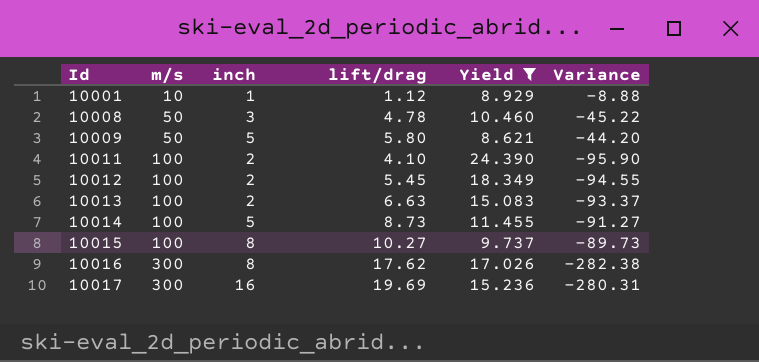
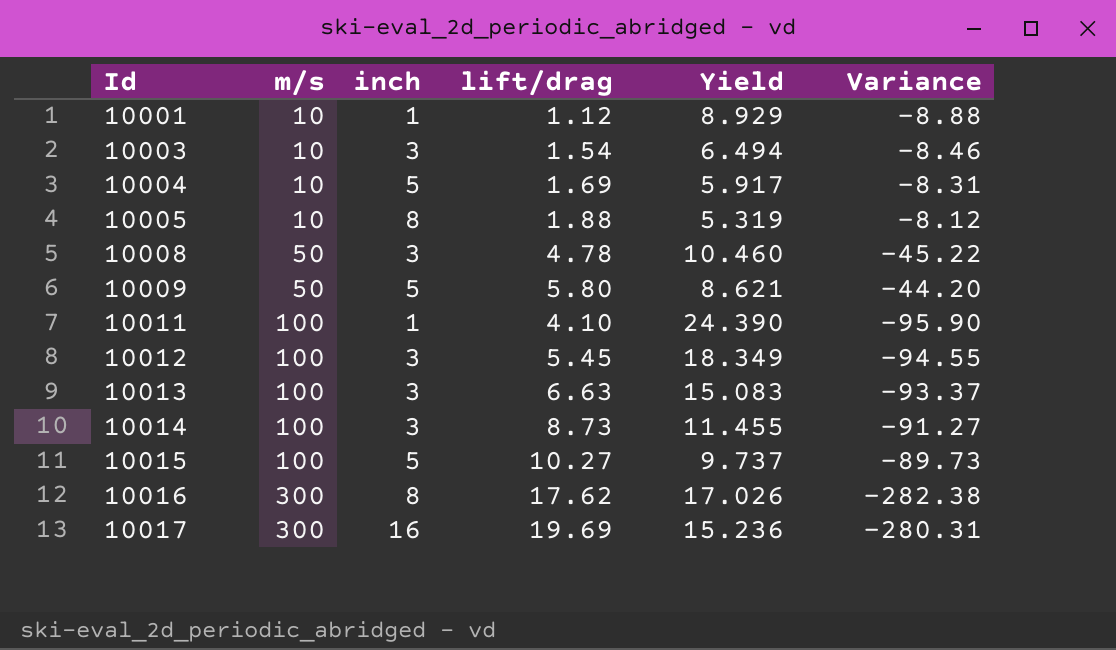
filter: Yield >= 8.621 -> none
10011 | inch: 2 -> 1
10012 | inch: 2 -> 3
10013 | inch: 2 -> 3
10014 | inch: 5 -> 3
10015 | inch: 8 -> 5

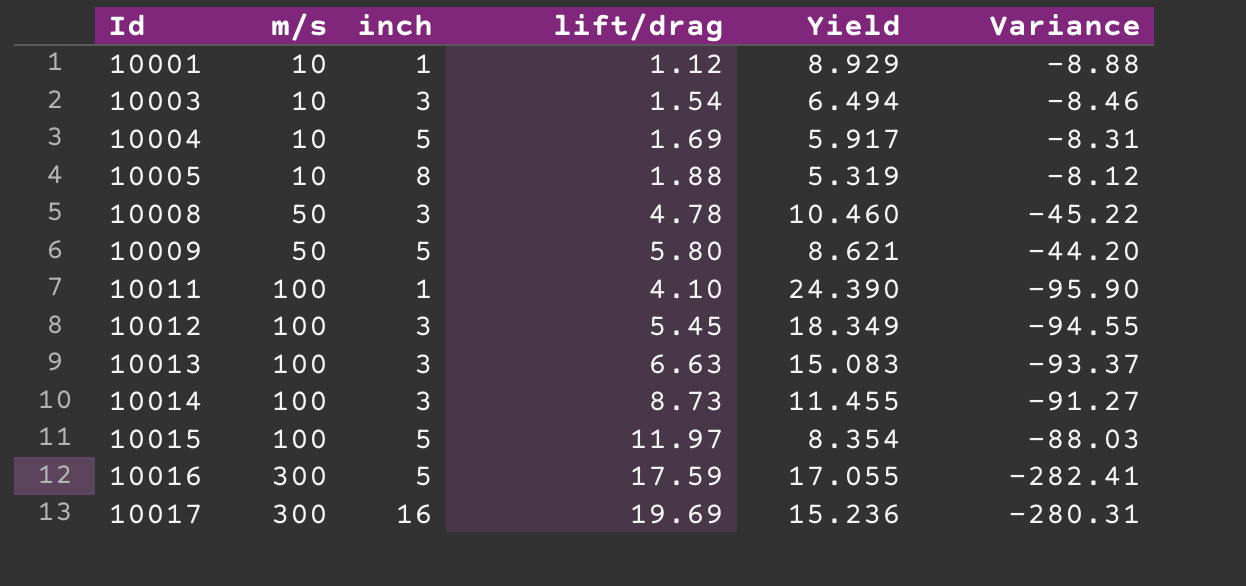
10015 | lift/drag: 10.27 -> 11.97
10015 | Yield: 9.737 -> 8.354
10015 | Variance: -89.73 -> -88.03
10016 | inch: 8 -> 5
10016 | lift/drag: 17.62 -> 17.59
10016 | Yield: 17.026 -> 17.055
10016 | Variance: -282.38 -> -282.41

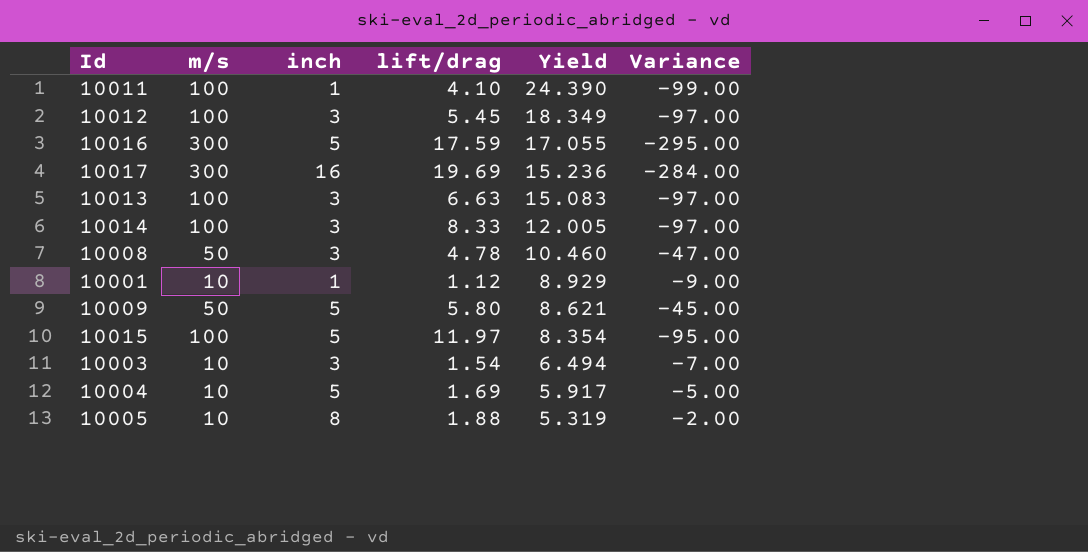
row order: Id ascending -> Yield descending
column Variance | formula: [lift/drag] - [m/s] -> [inch] - [m/s]
10014 | lift/drag: 8.73 -> 8.33
10014 | Yield: 11.455 -> 12.005

